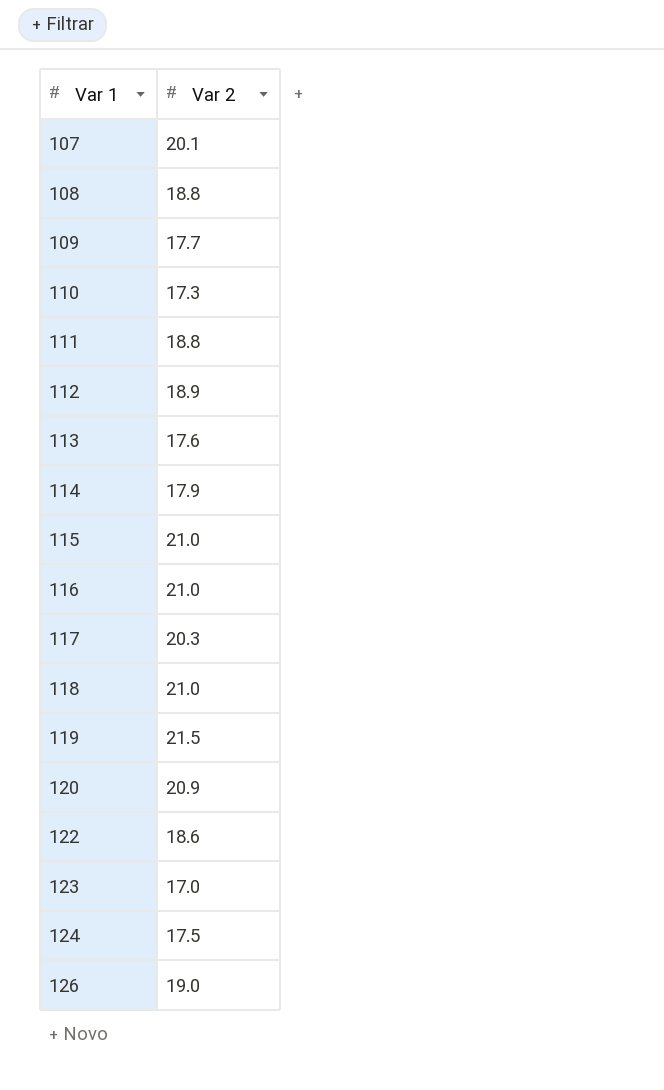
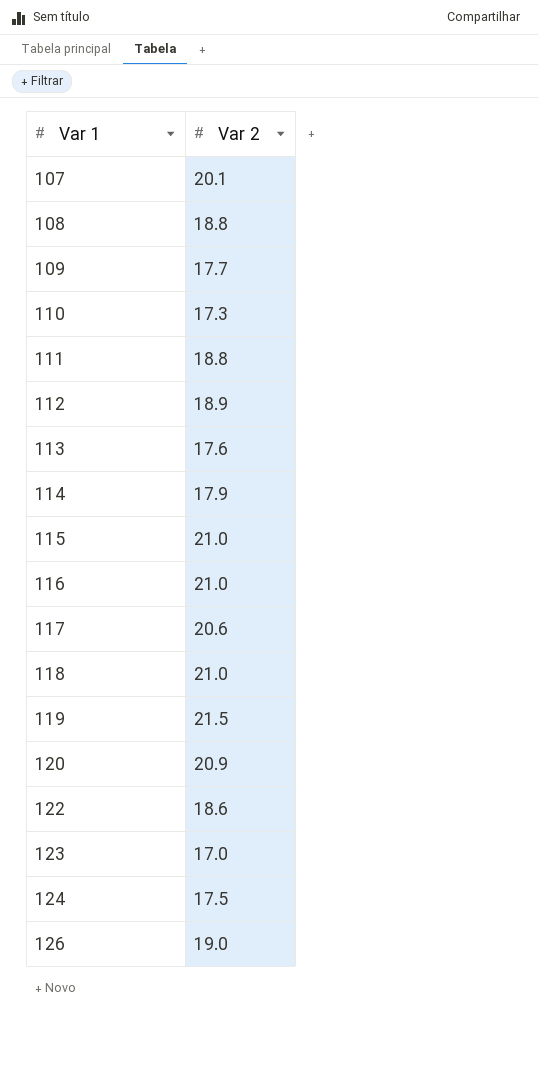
117 | Var 2: 20.3 -> 20.6

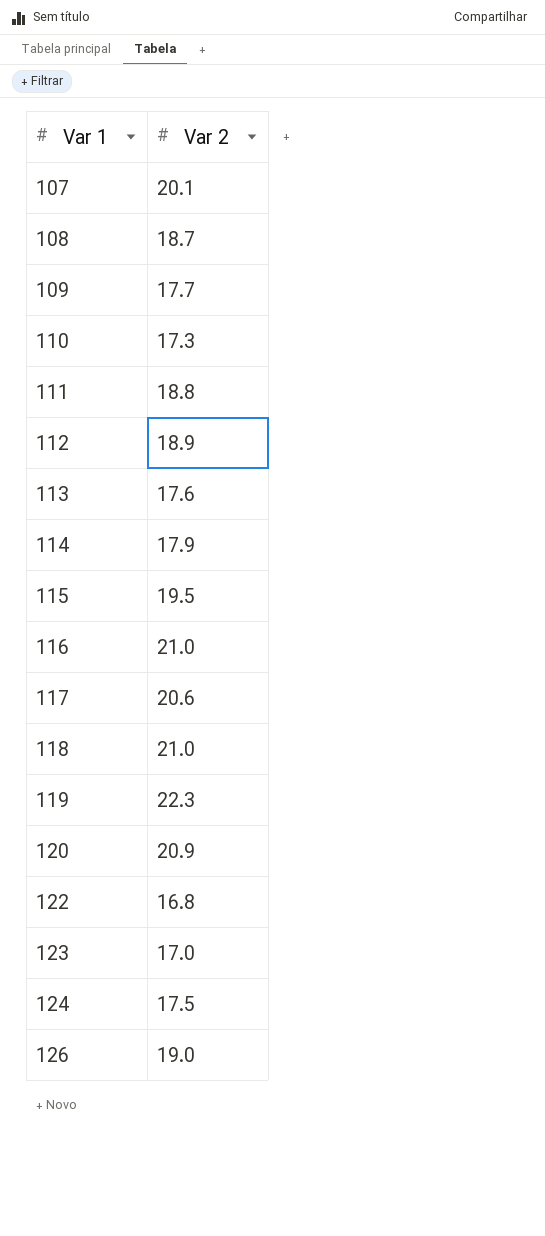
108 | Var 2: 18.8 -> 18.7
115 | Var 2: 21.0 -> 19.5
119 | Var 2: 21.5 -> 22.3
122 | Var 2: 18.6 -> 16.8

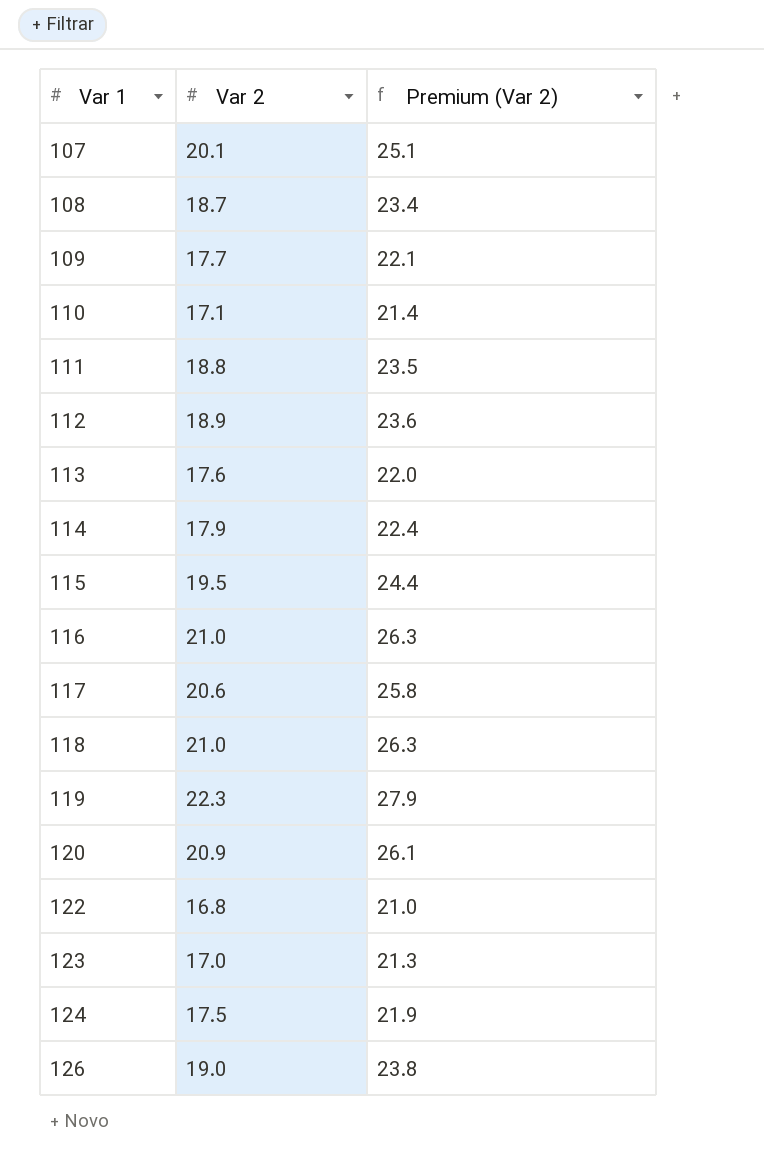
column Premium (Var 2) | formula: none -> [Var 2] * 1.25
110 | Var 2: 17.3 -> 17.1

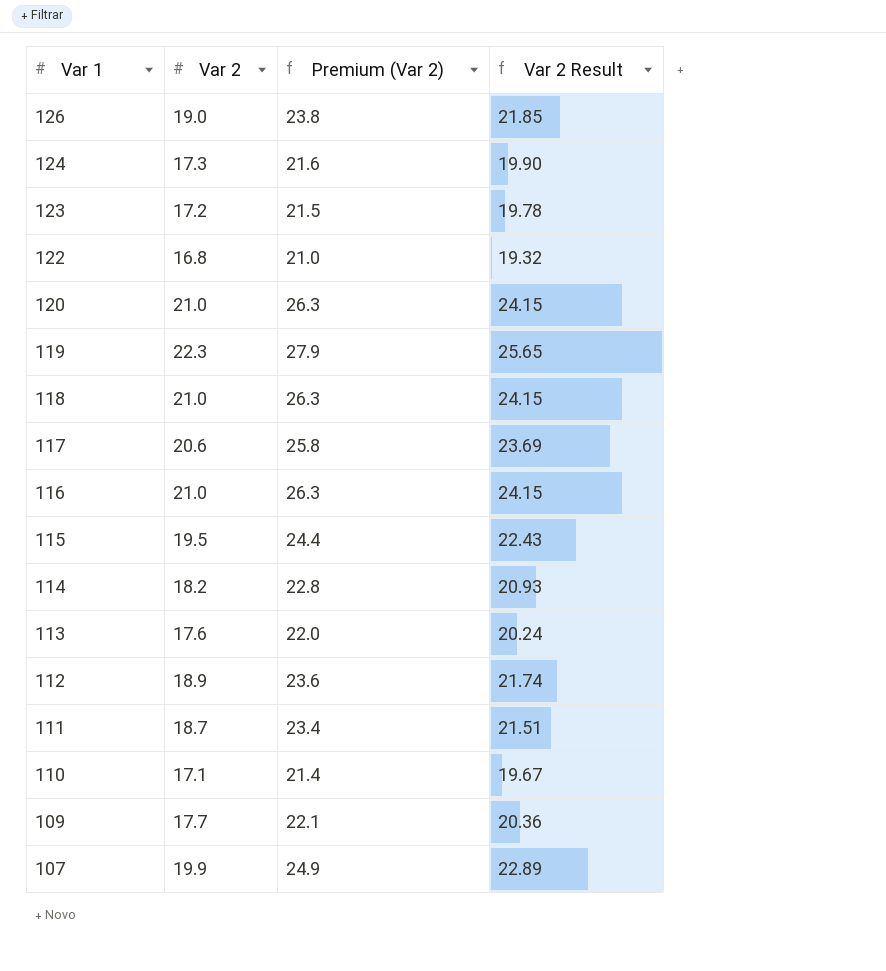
row order: Var 1 ascending -> Var 1 descending
column Var 2 Result | formula: none -> [Var 2] * 1.15
row 108: 18.7 | 23.4 -> none
124 | Var 2: 17.5 -> 17.3
124 | Premium (Var 2): 21.9 -> 21.6
123 | Var 2: 17.0 -> 17.2
123 | Premium (Var 2): 21.3 -> 21.5
120 | Var 2: 20.9 -> 21.0
120 | Premium (Var 2): 26.1 -> 26.3
114 | Var 2: 17.9 -> 18.2
114 | Premium (Var 2): 22.4 -> 22.8
111 | Var 2: 18.8 -> 18.7
111 | Premium (Var 2): 23.5 -> 23.4
107 | Var 2: 20.1 -> 19.9
107 | Premium (Var 2): 25.1 -> 24.9

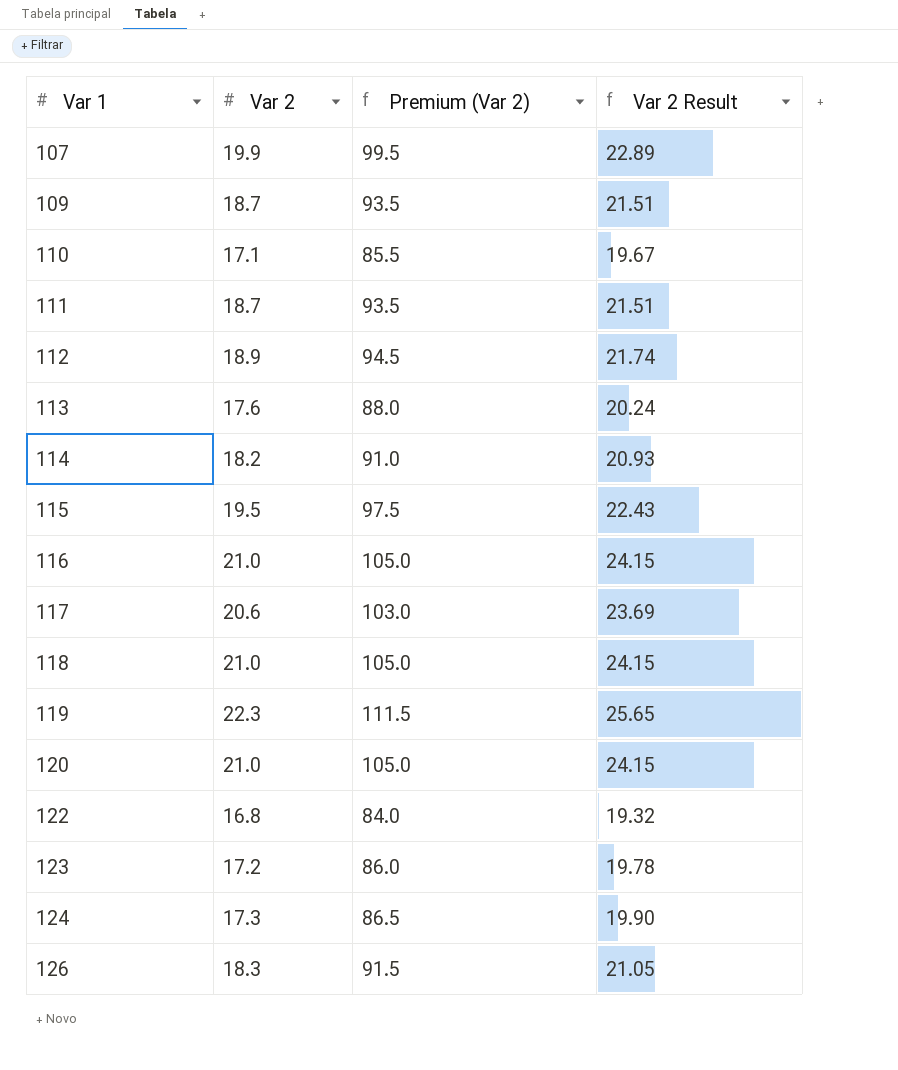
row order: Var 1 descending -> Var 1 ascending
column Premium (Var 2) | formula: [Var 2] * 1.25 -> [Var 2] * 5
109 | Var 2: 17.7 -> 18.7
109 | Var 2 Result: 20.36 -> 21.51
126 | Var 2: 19.0 -> 18.3
126 | Var 2 Result: 21.85 -> 21.05

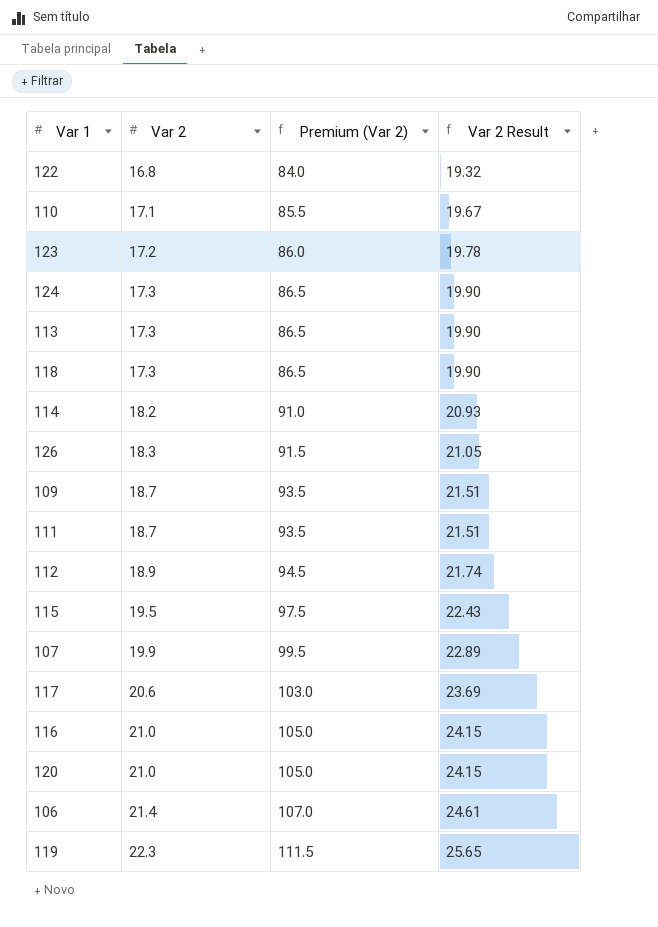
row order: Var 1 ascending -> Var 2 ascending
113 | Var 2: 17.6 -> 17.3
113 | Premium (Var 2): 88.0 -> 86.5
113 | Var 2 Result: 20.24 -> 19.90
118 | Var 2: 21.0 -> 17.3
118 | Premium (Var 2): 105.0 -> 86.5
118 | Var 2 Result: 24.15 -> 19.90
row 106: none -> 21.4 | 107.0 | 24.61

